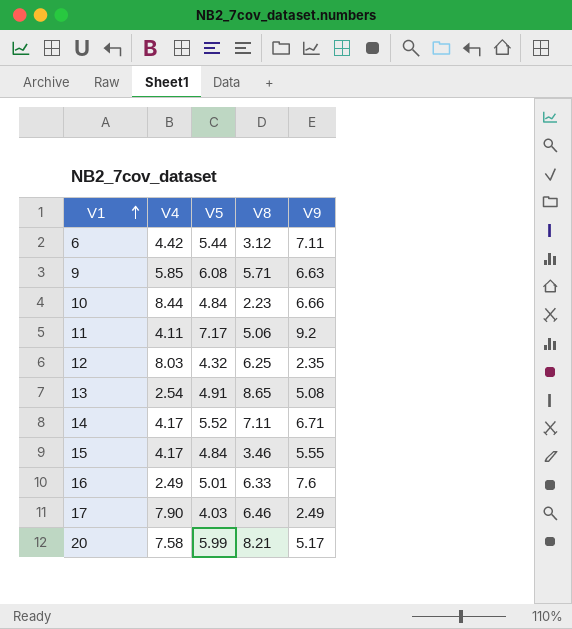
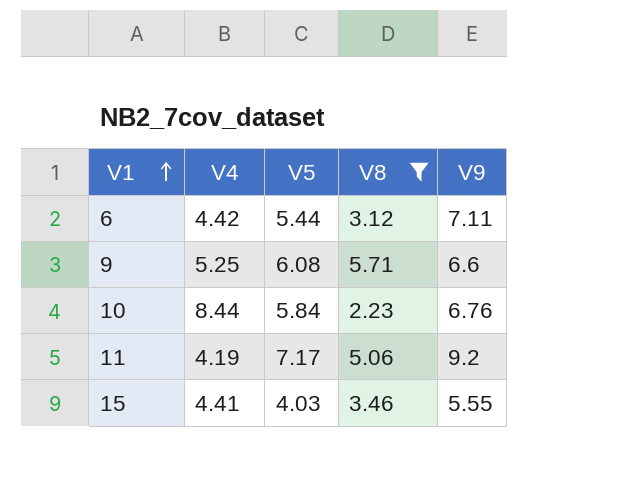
filter: none -> V8 <= 5.71
9 | V4: 5.85 -> 5.25
9 | V9: 6.63 -> 6.6
10 | V5: 4.84 -> 5.84
10 | V9: 6.66 -> 6.76
11 | V4: 4.11 -> 4.19
15 | V4: 4.17 -> 4.41
15 | V5: 4.84 -> 4.03

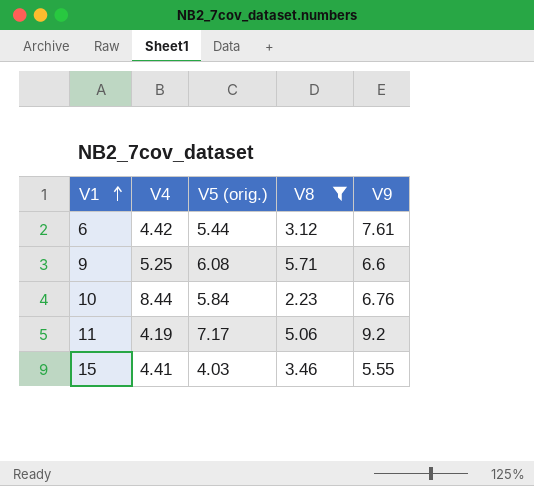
column name: V5 -> V5 (orig.)
6 | V9: 7.11 -> 7.61

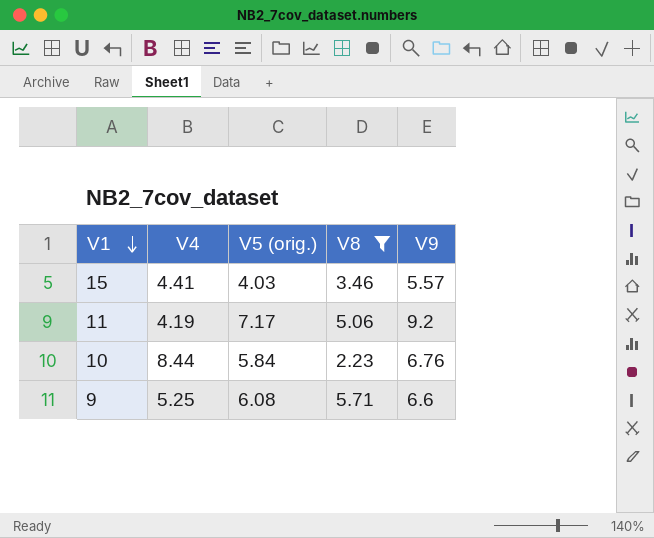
row order: V1 ascending -> V1 descending
row 6: 4.42 | 5.44 | 3.12 | 7.61 -> none
15 | V9: 5.55 -> 5.57

